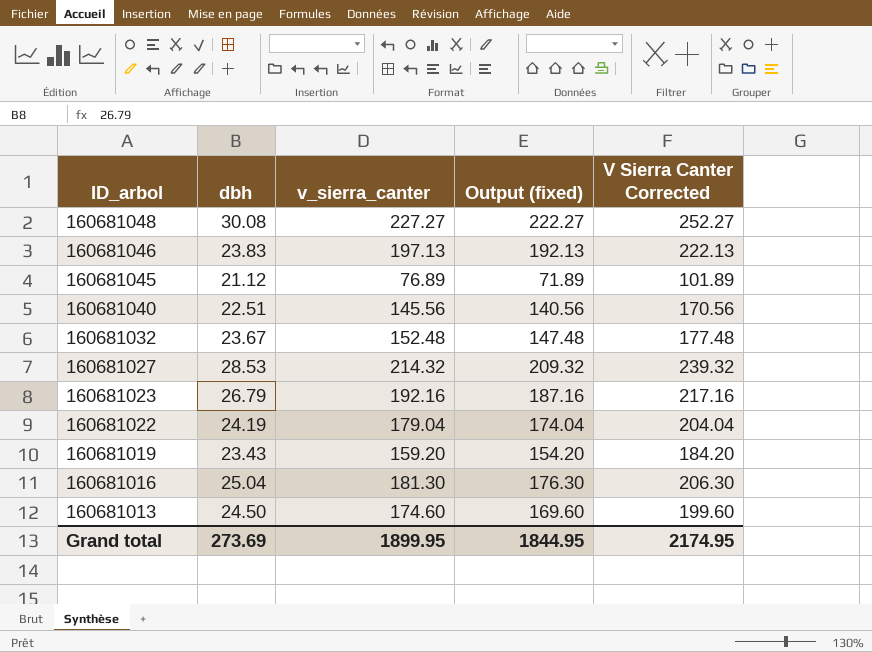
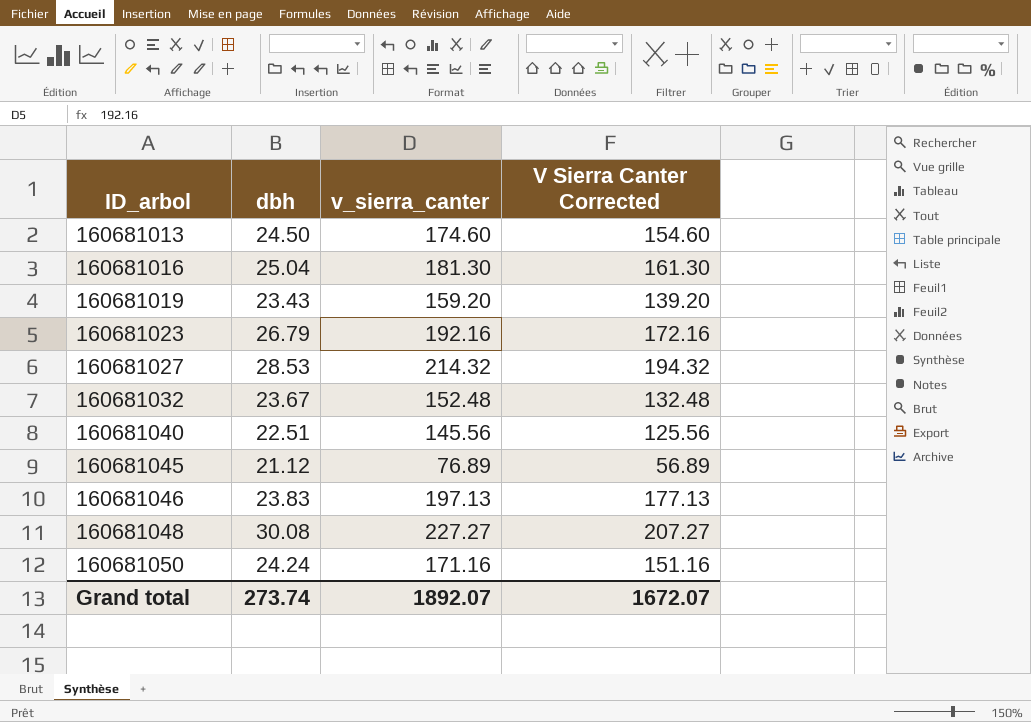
row order: ID_arbol descending -> ID_arbol ascending
column Output (fixed) | formula: [v_sierra_canter] - 5 -> none
column V Sierra Canter Corrected | formula: [v_sierra_canter] + 25 -> [v_sierra_canter] - 20
row 160681022: 24.19 | 179.04 | 174.04 | 204.04 -> none
row 160681050: none -> 24.24 | 171.16 | 151.16
Grand total | dbh: 273.69 -> 273.74
Grand total | v_sierra_canter: 1899.95 -> 1892.07
Grand total | V Sierra Canter Corrected: 2174.95 -> 1672.07

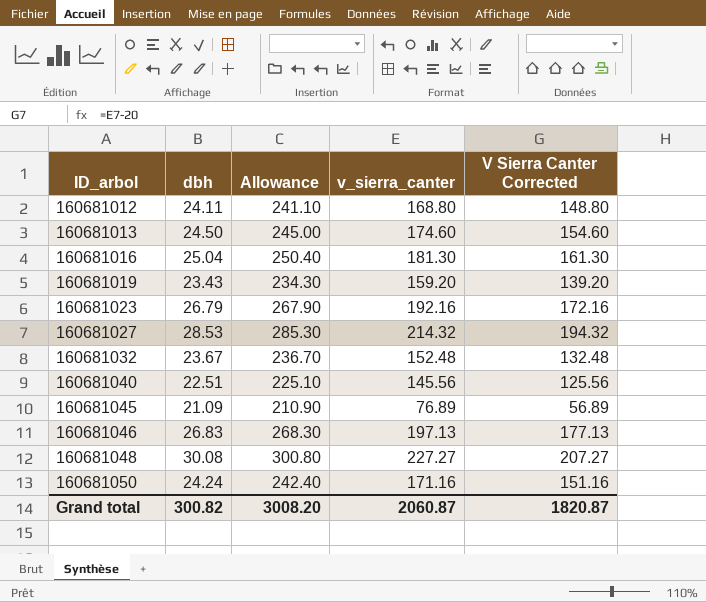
column Allowance | formula: none -> [dbh] * 10
row 160681012: none -> 24.11 | 241.10 | 168.80 | 148.80
160681045 | dbh: 21.12 -> 21.09
160681046 | dbh: 23.83 -> 26.83
Grand total | dbh: 273.74 -> 300.82
Grand total | v_sierra_canter: 1892.07 -> 2060.87
Grand total | V Sierra Canter Corrected: 1672.07 -> 1820.87

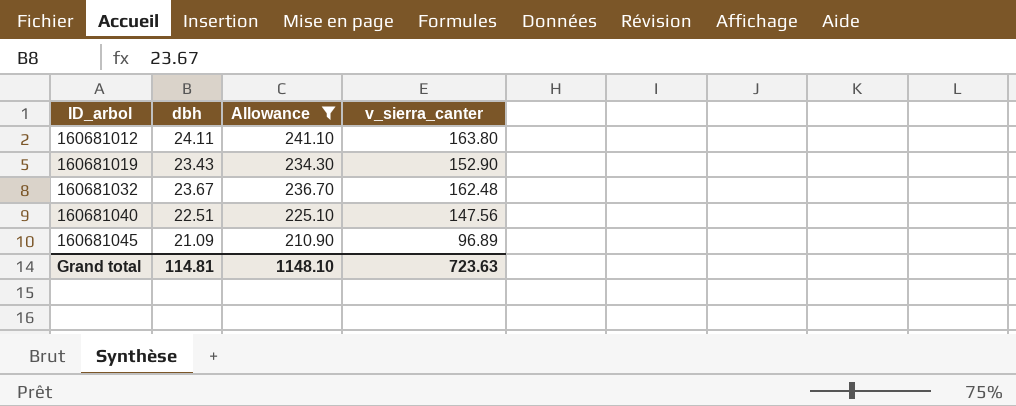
filter: none -> Allowance <= 241.10
column V Sierra Canter Corrected | formula: [v_sierra_canter] - 20 -> none
160681012 | v_sierra_canter: 168.80 -> 163.80
160681019 | v_sierra_canter: 159.20 -> 152.90
160681032 | v_sierra_canter: 152.48 -> 162.48
160681040 | v_sierra_canter: 145.56 -> 147.56
160681045 | v_sierra_canter: 76.89 -> 96.89
Grand total | dbh: 300.82 -> 114.81
Grand total | Allowance: 3008.20 -> 1148.10
Grand total | v_sierra_canter: 2060.87 -> 723.63

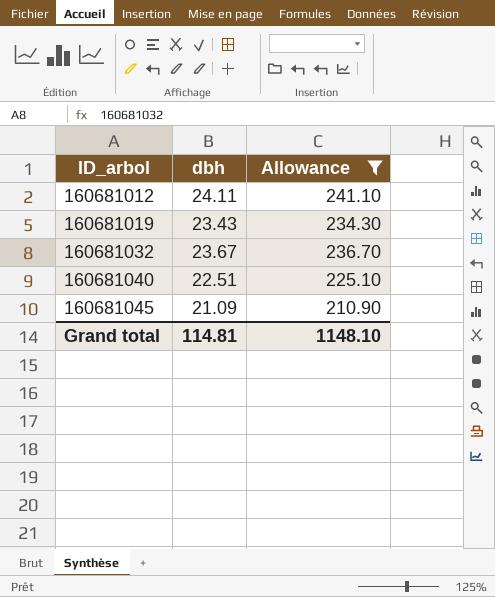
column v_sierra_canter | position: 4 -> none

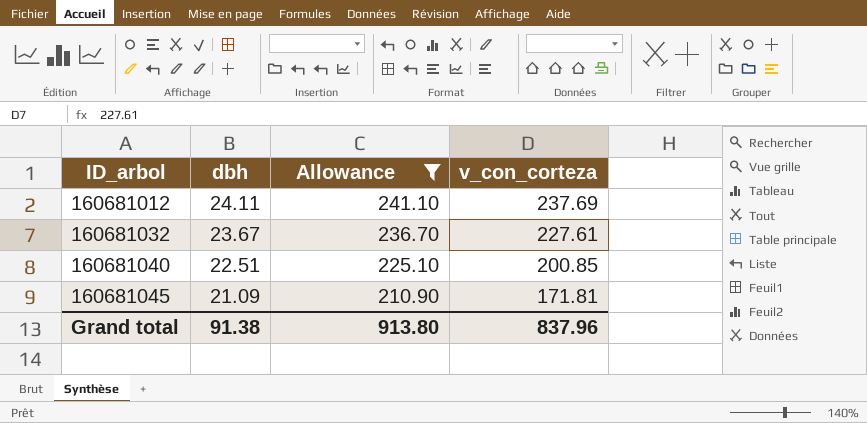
column v_con_corteza | position: none -> 4
row 160681019: 23.43 | 234.30 -> none
Grand total | dbh: 114.81 -> 91.38
Grand total | Allowance: 1148.10 -> 913.80

